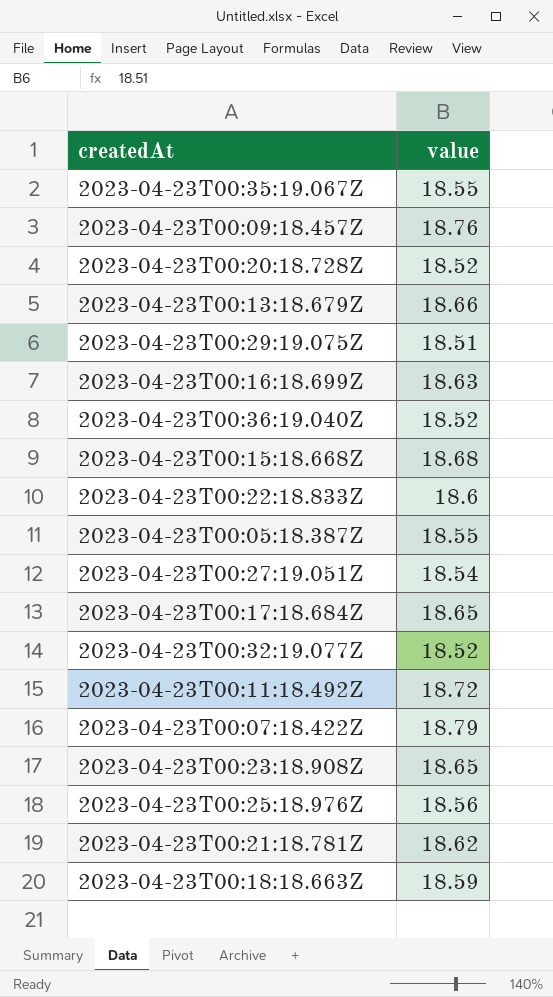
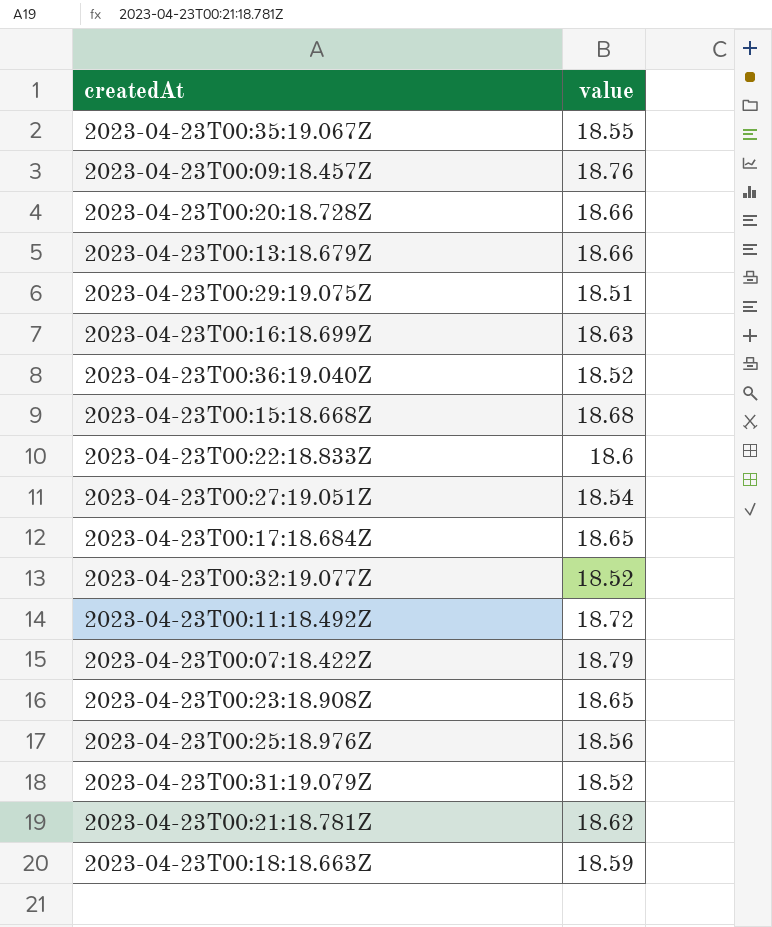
row 2023-04-23T00:05:18.387Z: 18.55 -> none
2023-04-23T00:20:18.728Z | value: 18.52 -> 18.66
row 2023-04-23T00:31:19.079Z: none -> 18.52

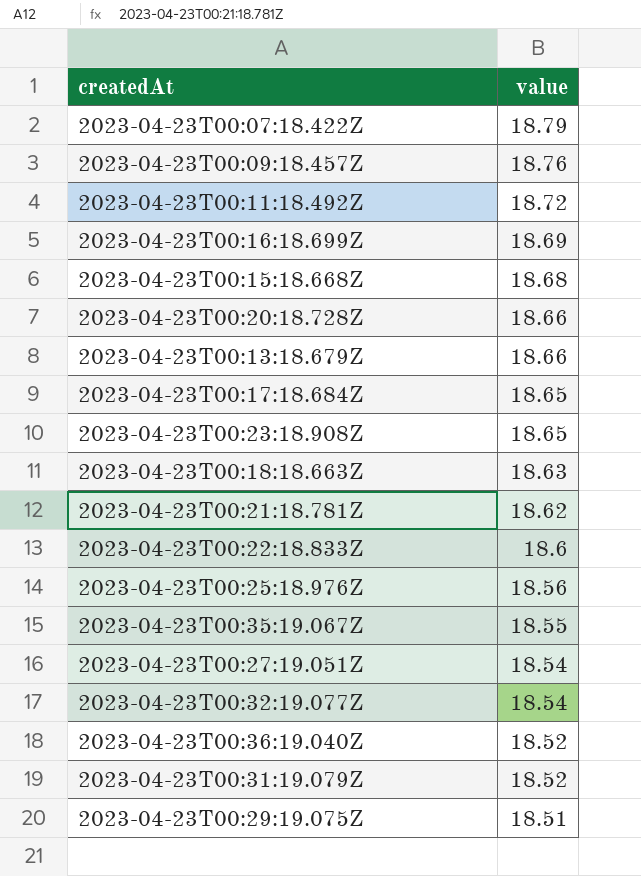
row order: none -> value descending
2023-04-23T00:16:18.699Z | value: 18.63 -> 18.69
2023-04-23T00:18:18.663Z | value: 18.59 -> 18.63
2023-04-23T00:32:19.077Z | value: 18.52 -> 18.54

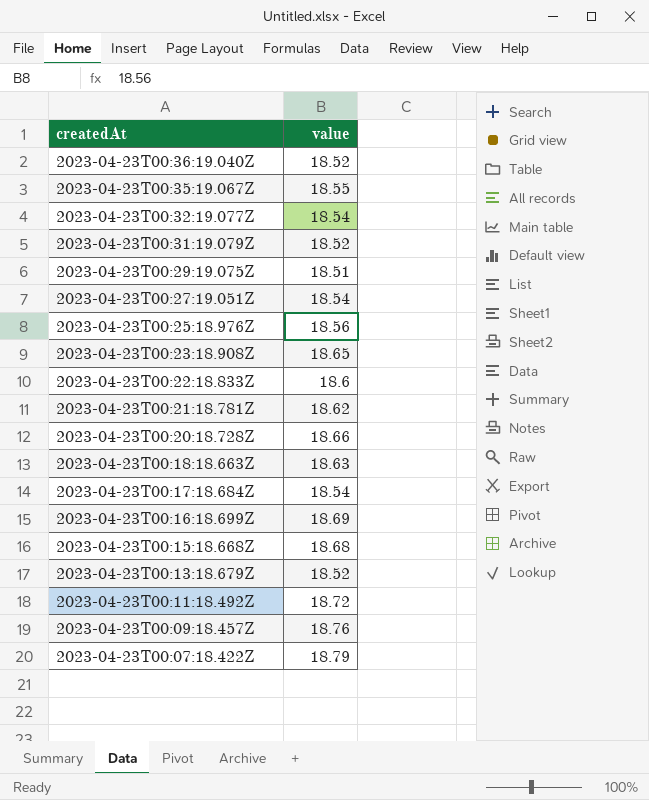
row order: value descending -> createdAt descending
2023-04-23T00:17:18.684Z | value: 18.65 -> 18.54
2023-04-23T00:13:18.679Z | value: 18.66 -> 18.52

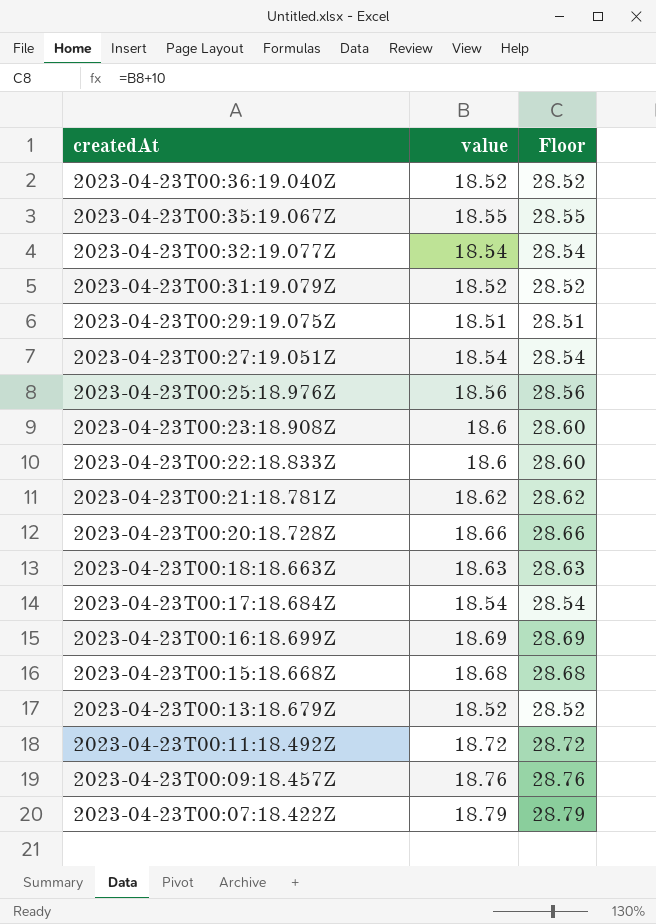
column Floor | formula: none -> [value] + 10
2023-04-23T00:23:18.908Z | value: 18.65 -> 18.6

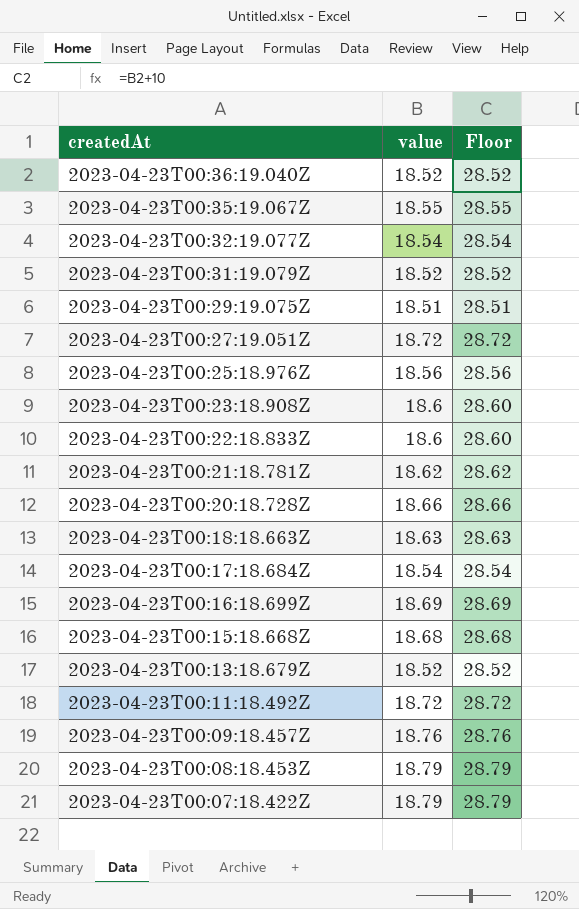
2023-04-23T00:27:19.051Z | value: 18.54 -> 18.72
2023-04-23T00:27:19.051Z | Floor: 28.54 -> 28.72
row 2023-04-23T00:08:18.453Z: none -> 18.79 | 28.79

